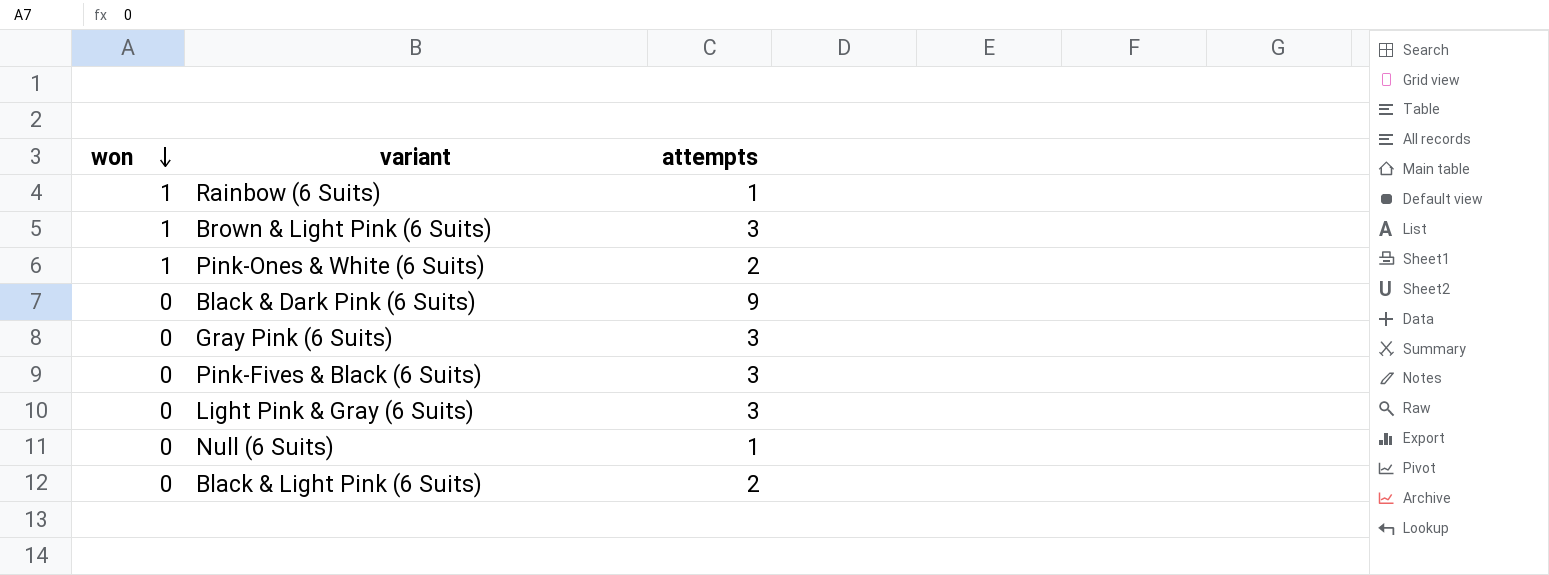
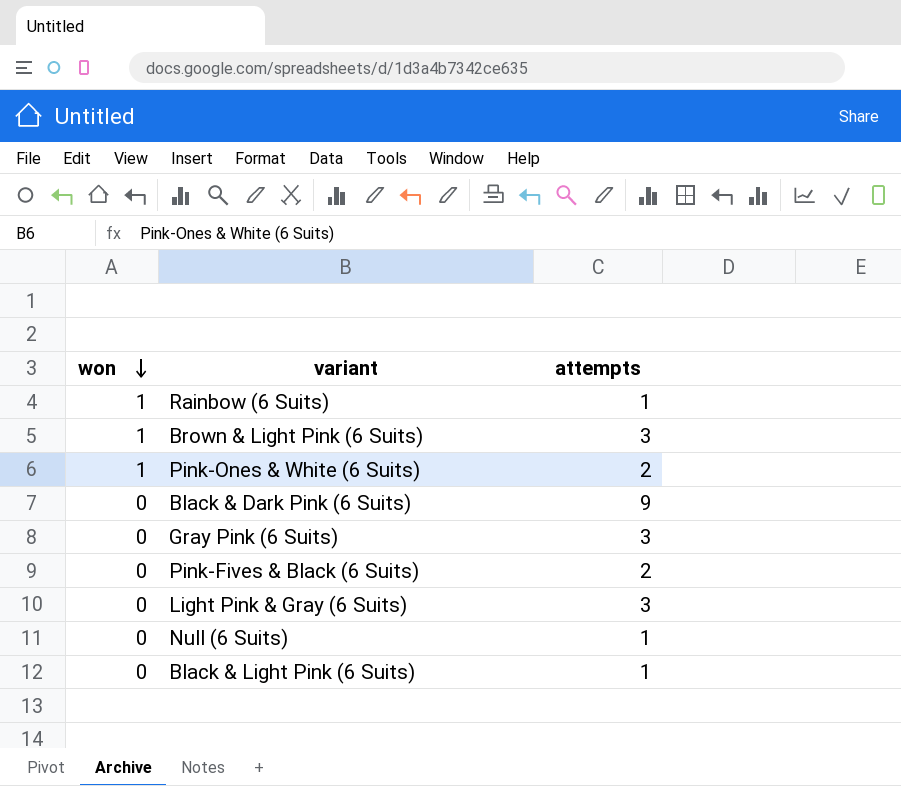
Pink-Fives & Black (6 Suits) | attempts: 3 -> 2
Black & Light Pink (6 Suits) | attempts: 2 -> 1

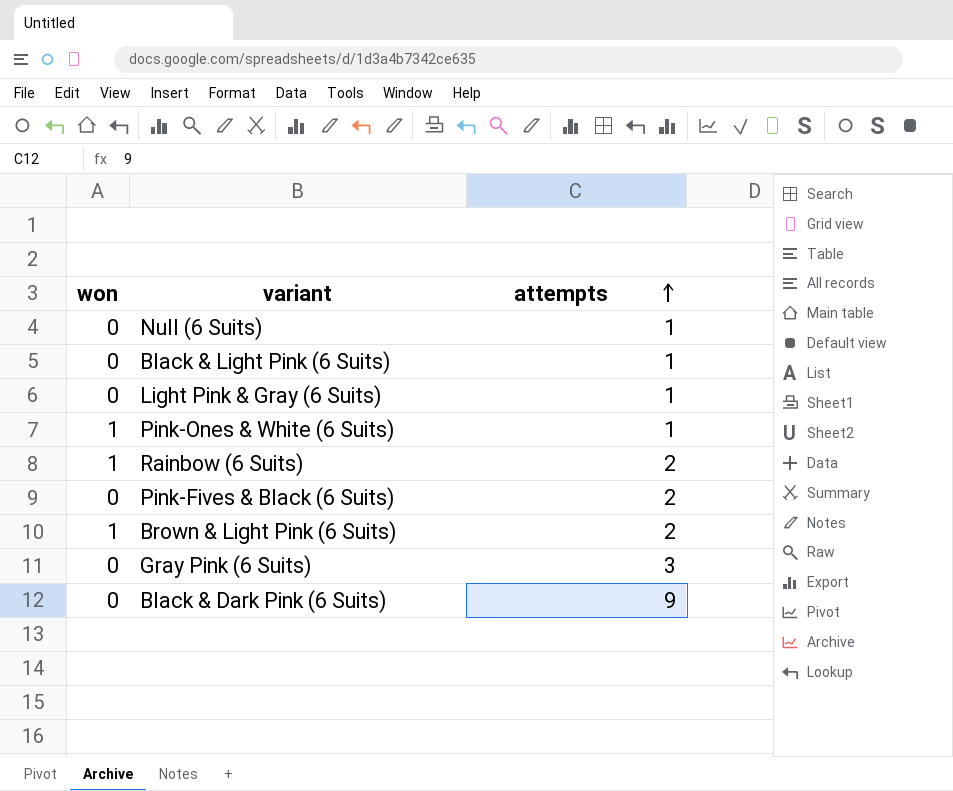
row order: won descending -> attempts ascending
Light Pink & Gray (6 Suits) | attempts: 3 -> 1
Pink-Ones & White (6 Suits) | attempts: 2 -> 1
Rainbow (6 Suits) | attempts: 1 -> 2
Brown & Light Pink (6 Suits) | attempts: 3 -> 2

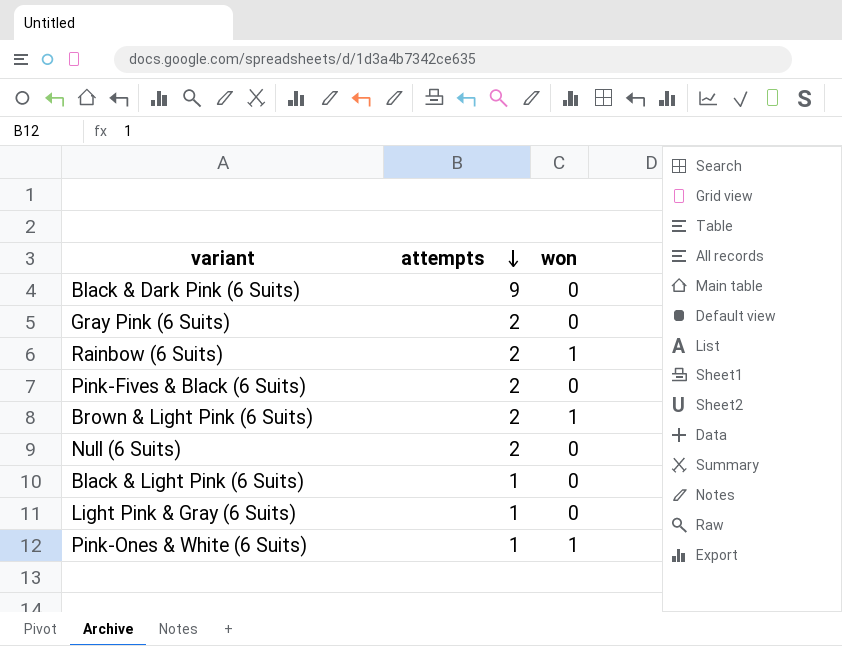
row order: attempts ascending -> attempts descending
column won | position: 1 -> 3
Gray Pink (6 Suits) | attempts: 3 -> 2
Null (6 Suits) | attempts: 1 -> 2

